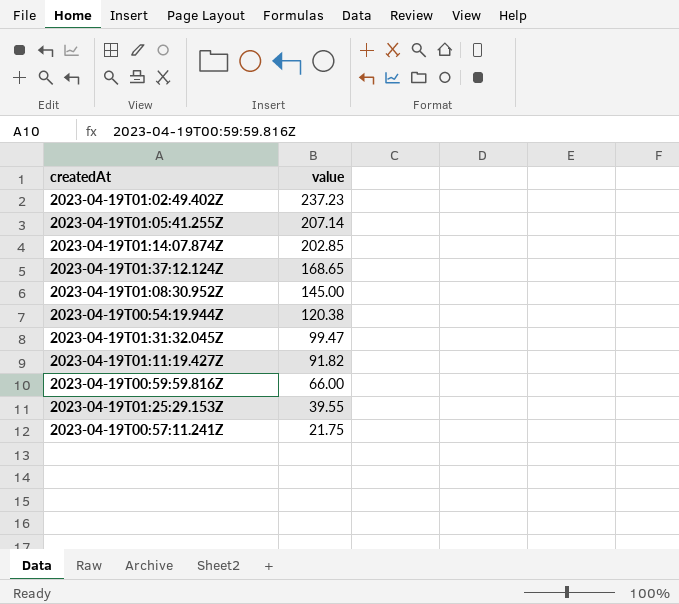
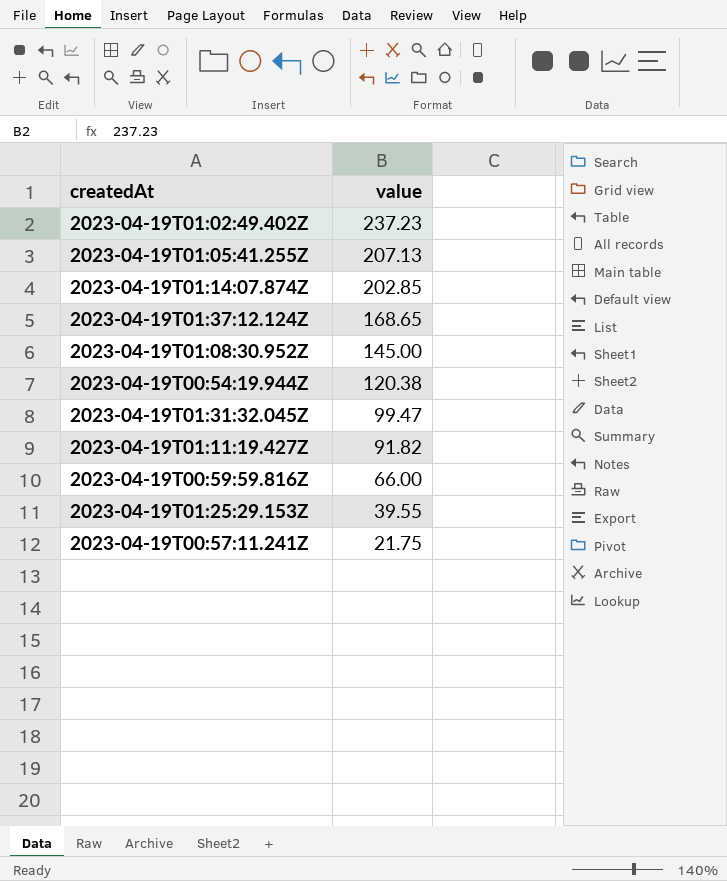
2023-04-19T01:05:41.255Z | value: 207.14 -> 207.13

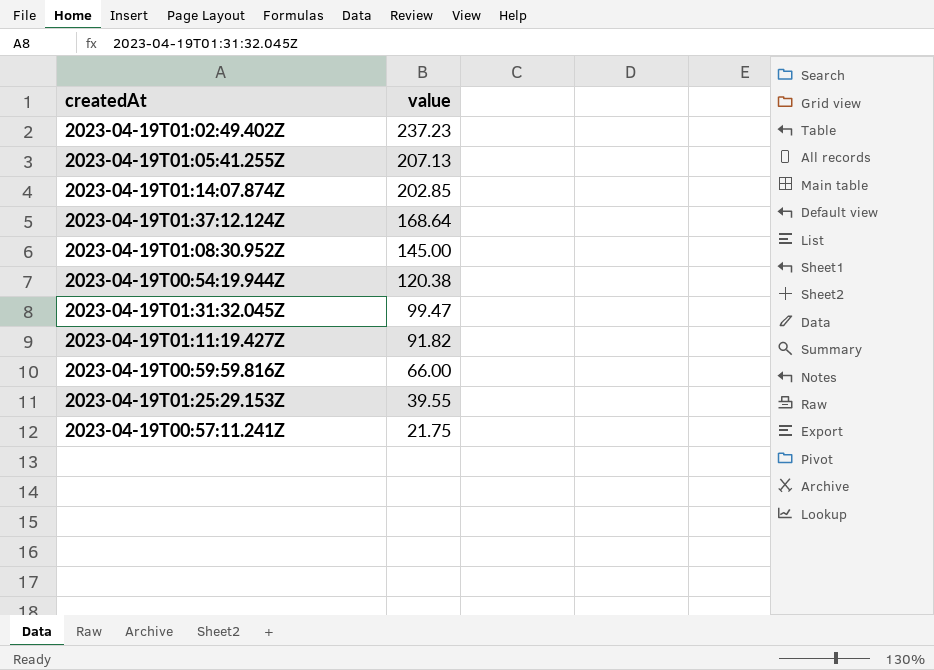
2023-04-19T01:37:12.124Z | value: 168.65 -> 168.64

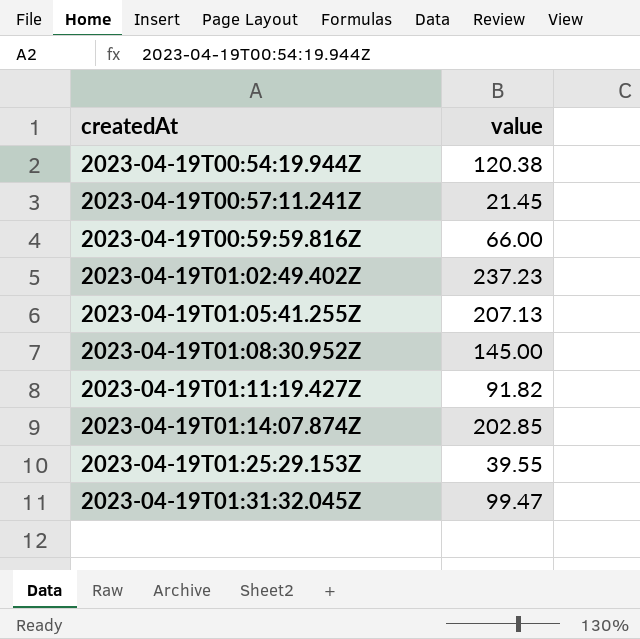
row order: value descending -> createdAt ascending
row 2023-04-19T01:37:12.124Z: 168.64 -> none
2023-04-19T00:57:11.241Z | value: 21.75 -> 21.45

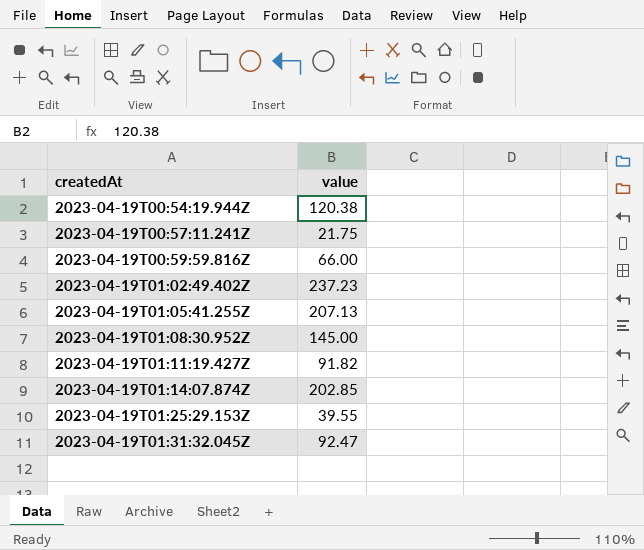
2023-04-19T00:57:11.241Z | value: 21.45 -> 21.75
2023-04-19T01:31:32.045Z | value: 99.47 -> 92.47

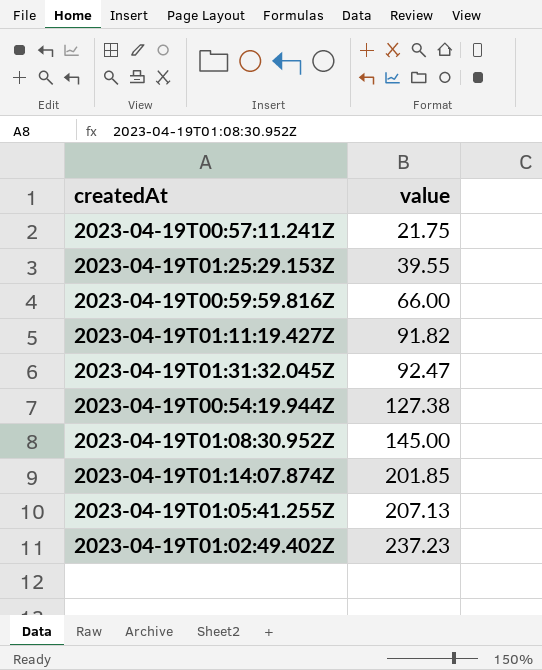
row order: createdAt ascending -> value ascending
2023-04-19T00:54:19.944Z | value: 120.38 -> 127.38
2023-04-19T01:14:07.874Z | value: 202.85 -> 201.85

